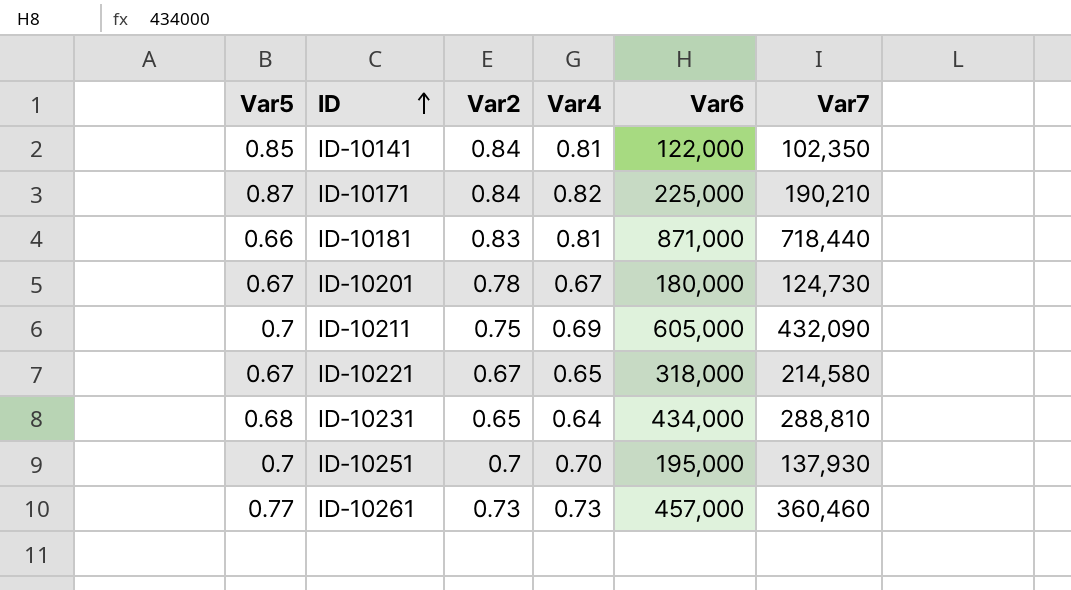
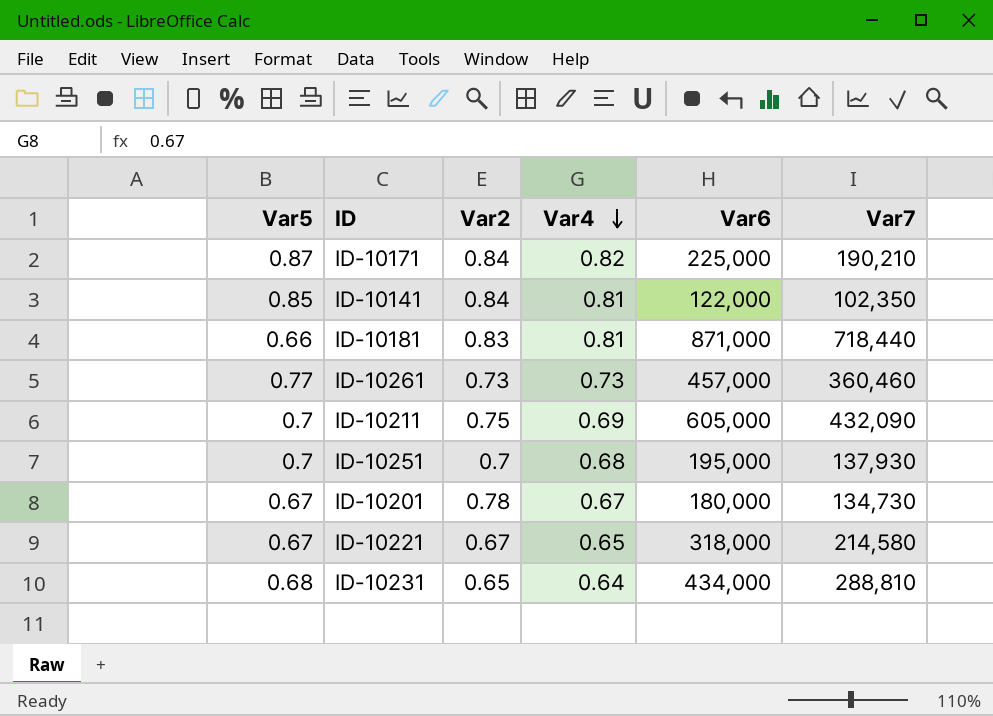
row order: ID ascending -> Var4 descending
ID-10251 | Var4: 0.70 -> 0.68
ID-10201 | Var7: 124,730 -> 134,730

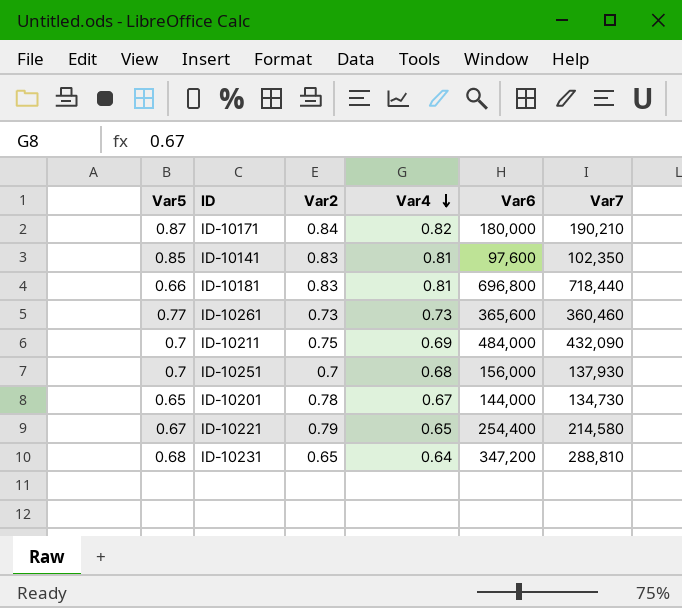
ID-10171 | Var6: 225,000 -> 180,000
ID-10141 | Var2: 0.84 -> 0.83
ID-10141 | Var6: 122,000 -> 97,600
ID-10181 | Var6: 871,000 -> 696,800
ID-10261 | Var6: 457,000 -> 365,600
ID-10211 | Var6: 605,000 -> 484,000
ID-10251 | Var6: 195,000 -> 156,000
ID-10201 | Var5: 0.67 -> 0.65
ID-10201 | Var6: 180,000 -> 144,000
ID-10221 | Var2: 0.67 -> 0.79
ID-10221 | Var6: 318,000 -> 254,400
ID-10231 | Var6: 434,000 -> 347,200

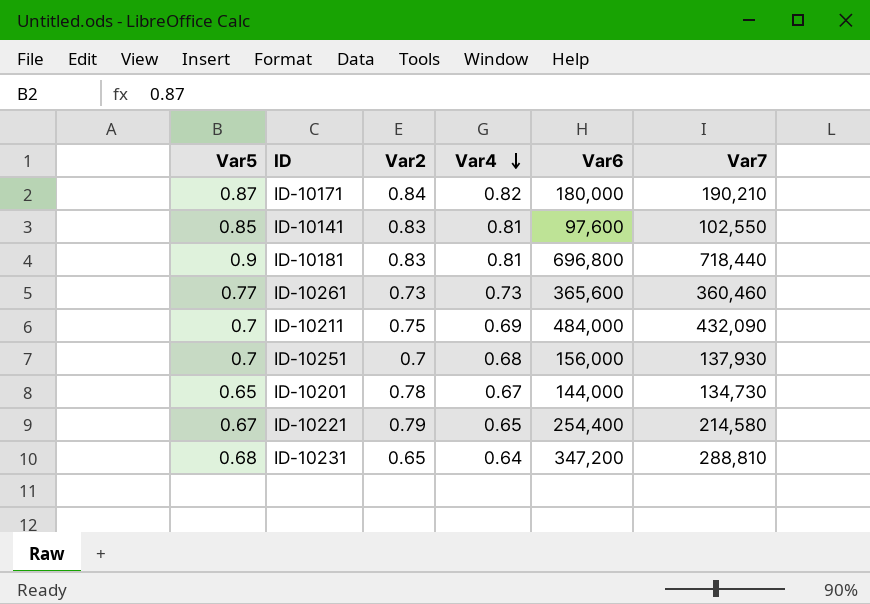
ID-10141 | Var7: 102,350 -> 102,550
ID-10181 | Var5: 0.66 -> 0.9

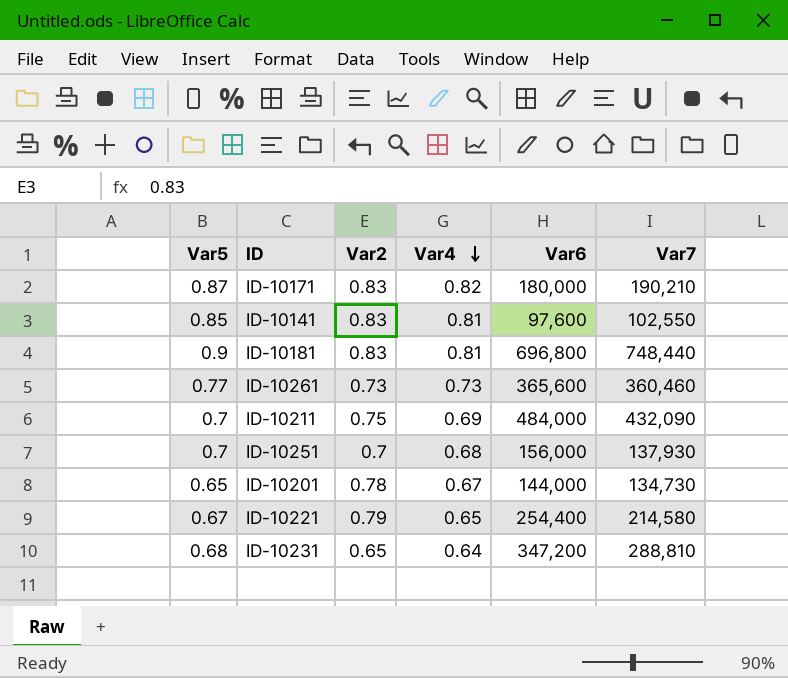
ID-10171 | Var2: 0.84 -> 0.83
ID-10181 | Var7: 718,440 -> 748,440

